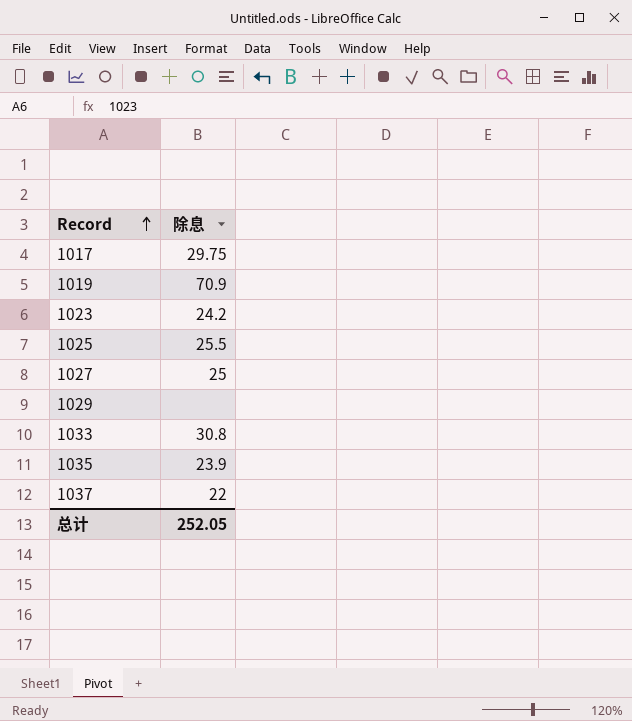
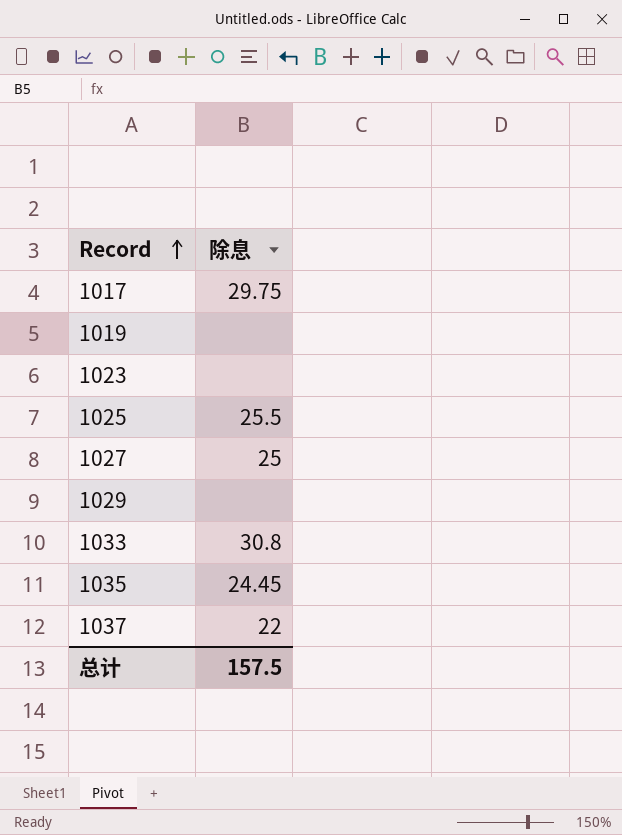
1019 | 除息: 70.9 -> none
1023 | 除息: 24.2 -> none
1035 | 除息: 23.9 -> 24.45
总计 | 除息: 252.05 -> 157.5

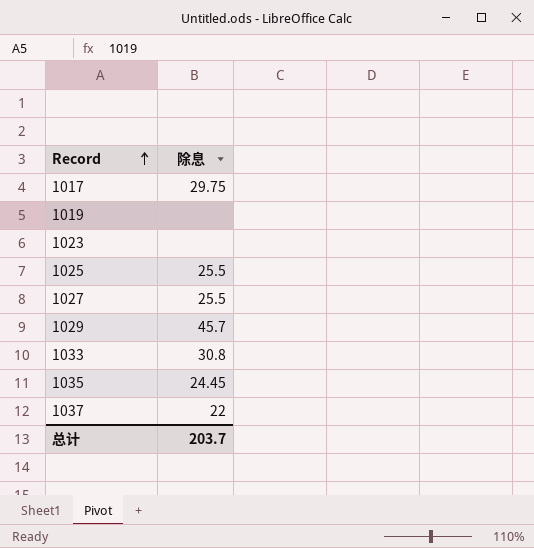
1027 | 除息: 25 -> 25.5
1029 | 除息: none -> 45.7
总计 | 除息: 157.5 -> 203.7

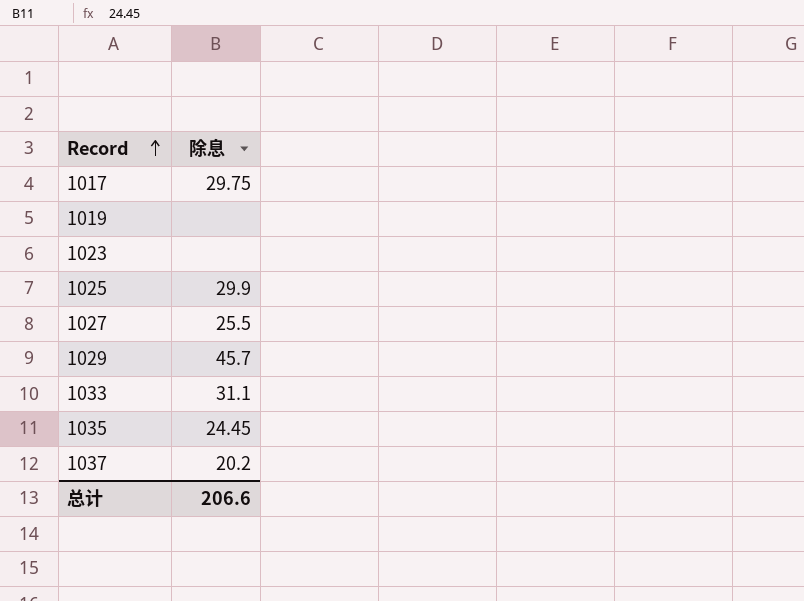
1025 | 除息: 25.5 -> 29.9
1033 | 除息: 30.8 -> 31.1
1037 | 除息: 22 -> 20.2
总计 | 除息: 203.7 -> 206.6

